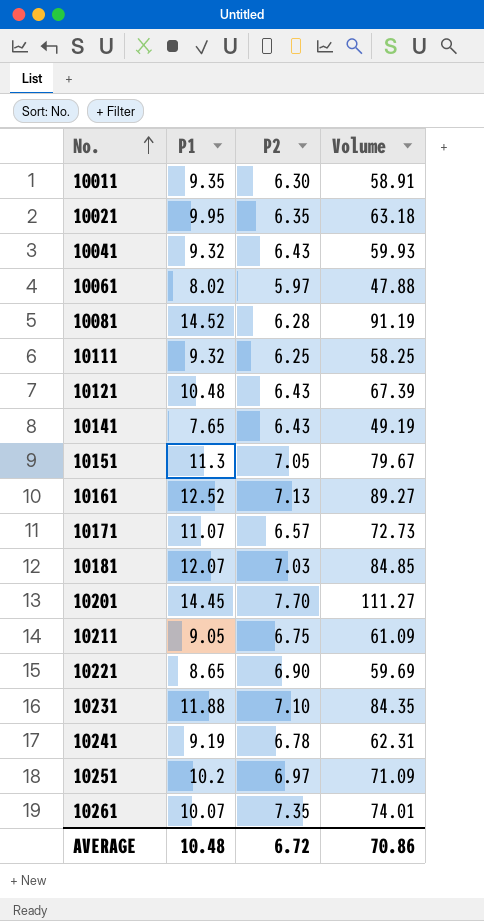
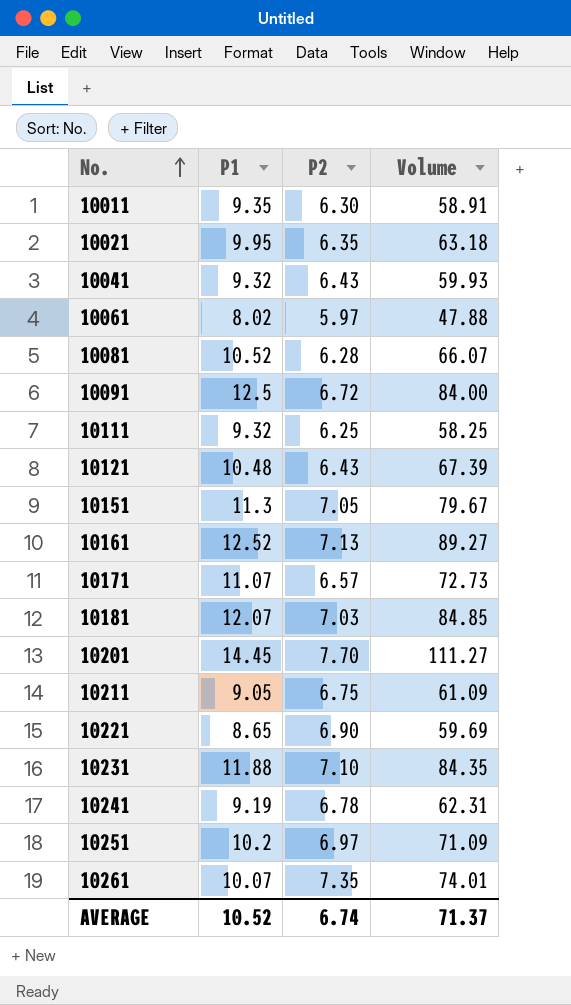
row 10141: 7.65 | 6.43 | 49.19 -> none
10081 | P1: 14.52 -> 10.52
10081 | Volume: 91.19 -> 66.07
row 10091: none -> 12.5 | 6.72 | 84.00
AVERAGE | P1: 10.48 -> 10.52
AVERAGE | P2: 6.72 -> 6.74
AVERAGE | Volume: 70.86 -> 71.37

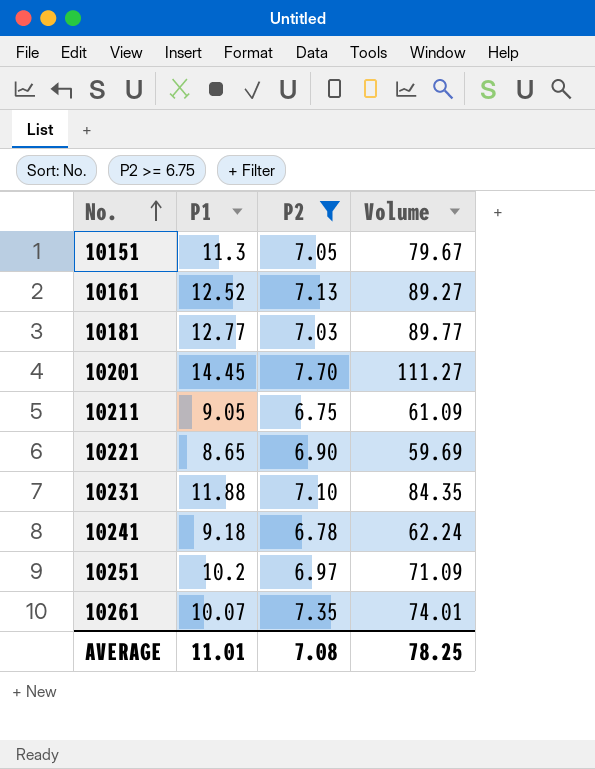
filter: none -> P2 >= 6.75
10181 | P1: 12.07 -> 12.77
10181 | Volume: 84.85 -> 89.77
10241 | P1: 9.19 -> 9.18
10241 | Volume: 62.31 -> 62.24
AVERAGE | P1: 10.52 -> 11.01
AVERAGE | P2: 6.74 -> 7.08
AVERAGE | Volume: 71.37 -> 78.25

